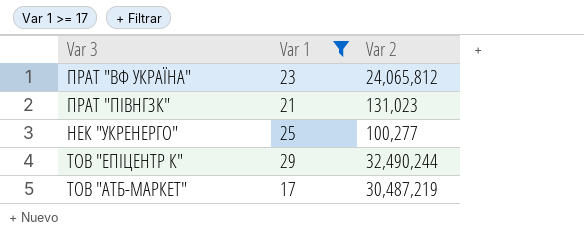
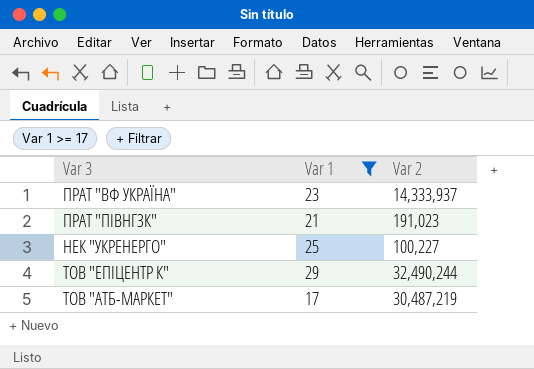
ПРАТ "ВФ УКРАЇНА" | Var 2: 24,065,812 -> 14,333,937
ПРАТ "ПІВНГЗК" | Var 2: 131,023 -> 191,023
НЕК "УКРЕНЕРГО" | Var 2: 100,277 -> 100,227

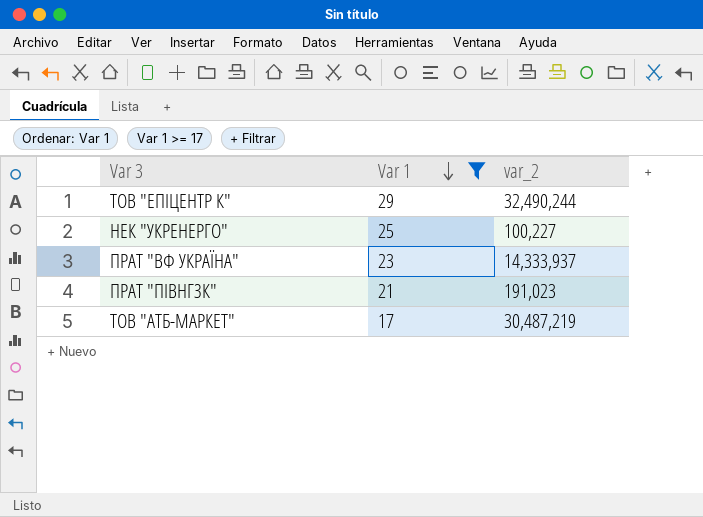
row order: none -> Var 1 descending
column name: Var 2 -> var_2

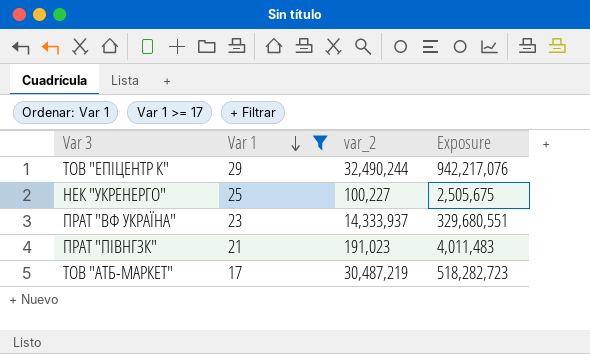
column Exposure | formula: none -> [Var 1] * [var_2]

